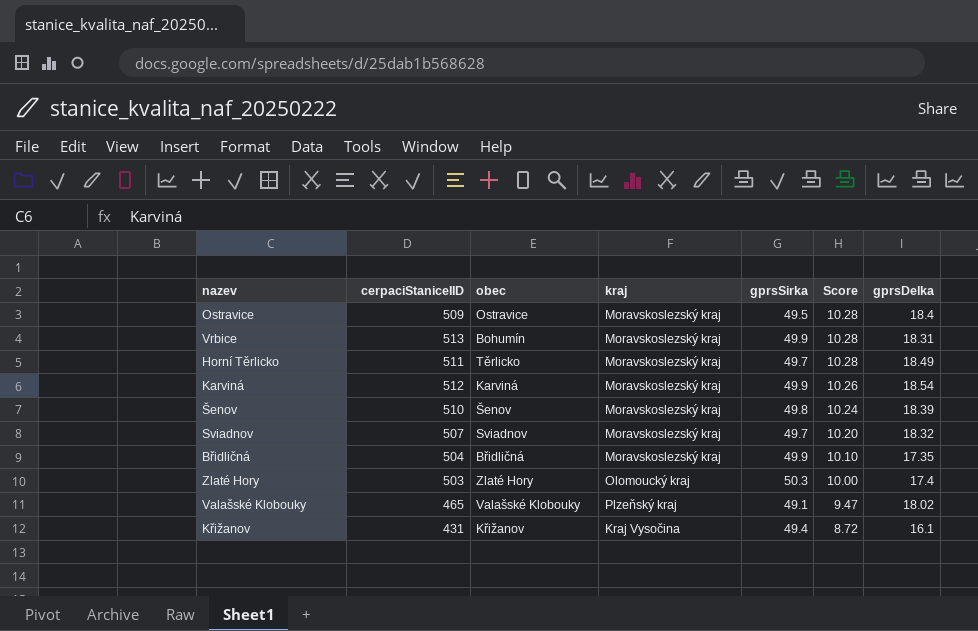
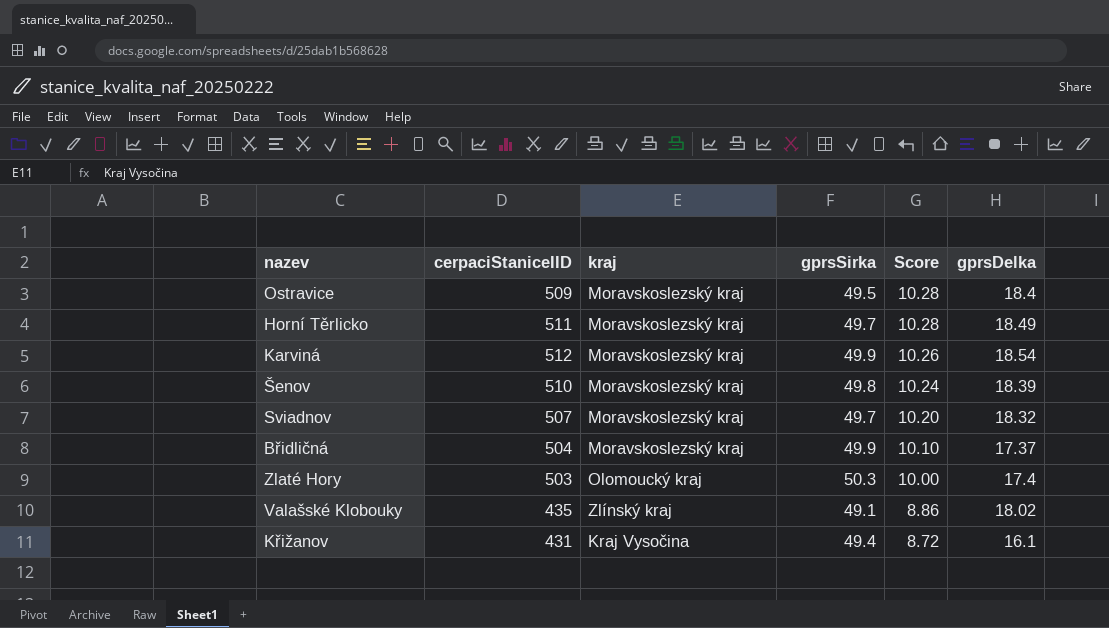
column obec | position: 3 -> none
row Vrbice: 513 | Bohumín | Moravskoslezský kraj | 49.9 | 10.28 | 18.31 -> none
Břidličná | gprsDelka: 17.35 -> 17.37
Valašské Klobouky | cerpaciStaniceIID: 465 -> 435
Valašské Klobouky | kraj: Plzeňský kraj -> Zlínský kraj
Valašské Klobouky | Score: 9.47 -> 8.86

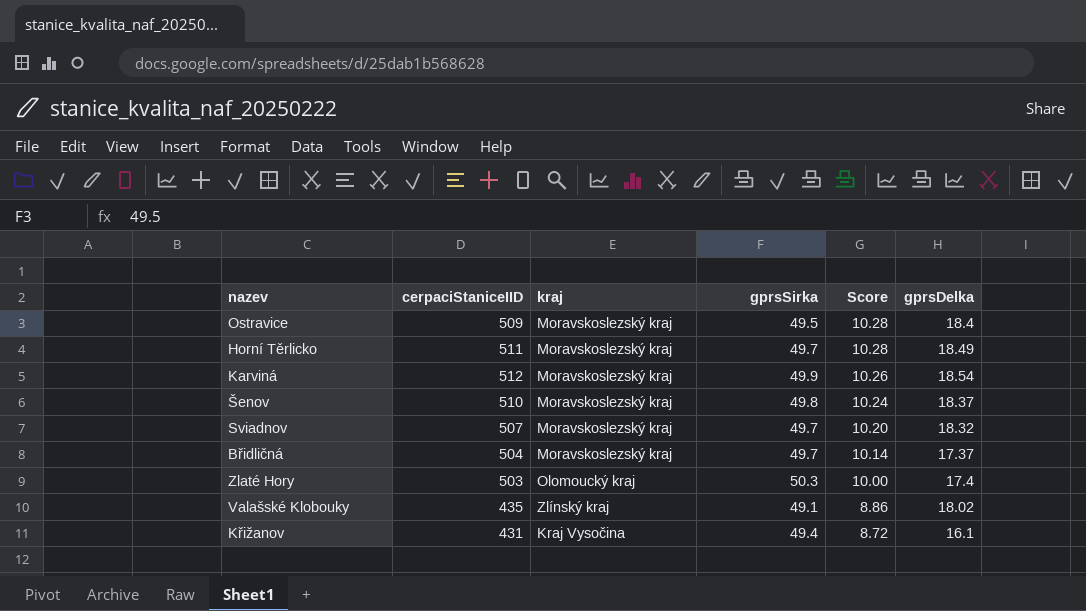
Šenov | gprsDelka: 18.39 -> 18.37
Břidličná | gprsSirka: 49.9 -> 49.7
Břidličná | Score: 10.10 -> 10.14

